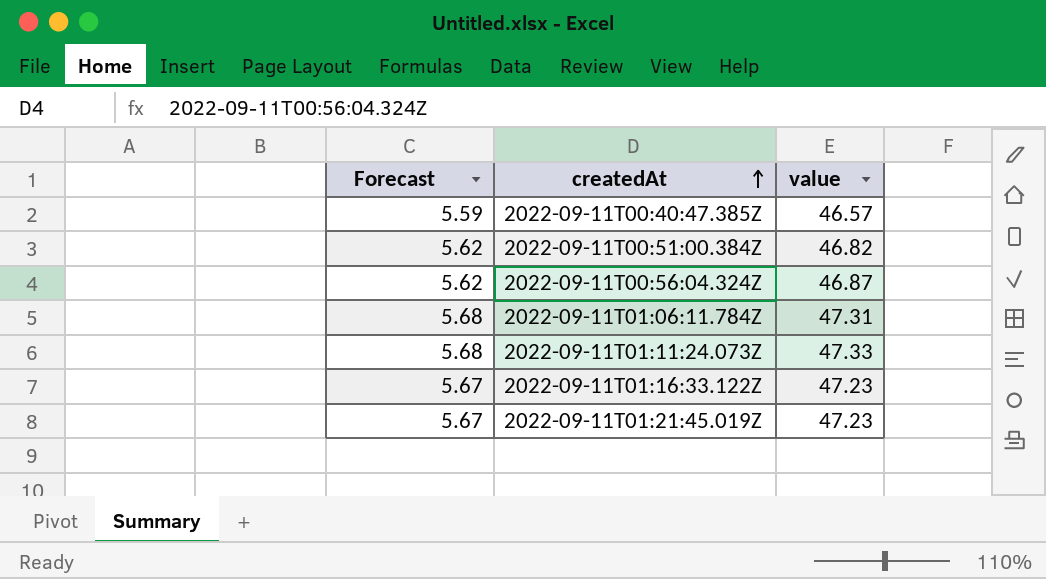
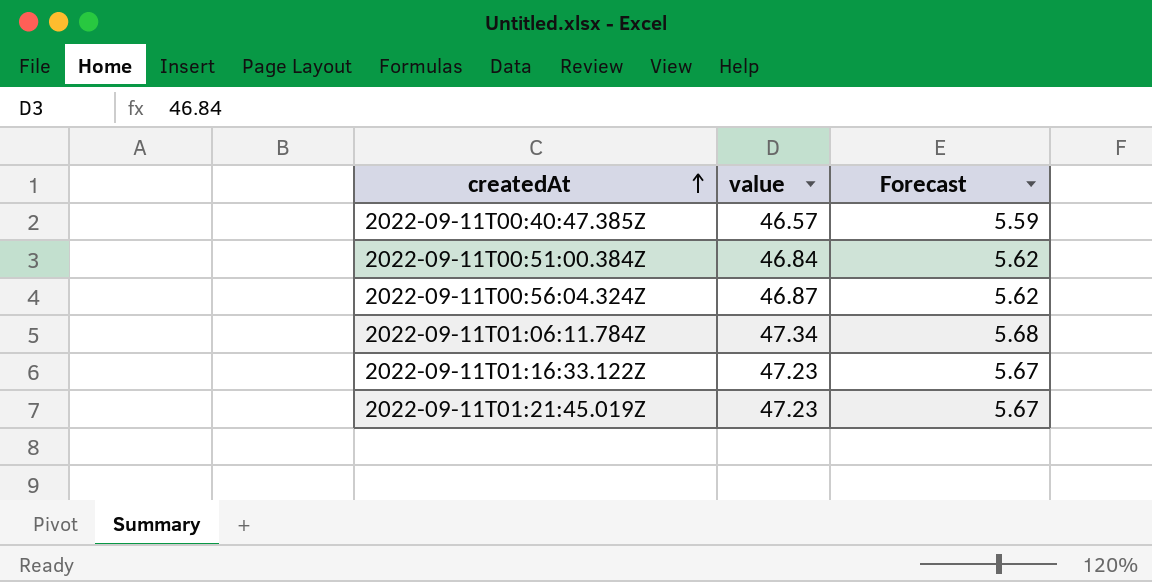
column Forecast | position: 1 -> 3
row 2022-09-11T01:11:24.073Z: 5.68 | 47.33 -> none
2022-09-11T00:51:00.384Z | value: 46.82 -> 46.84
2022-09-11T01:06:11.784Z | value: 47.31 -> 47.34

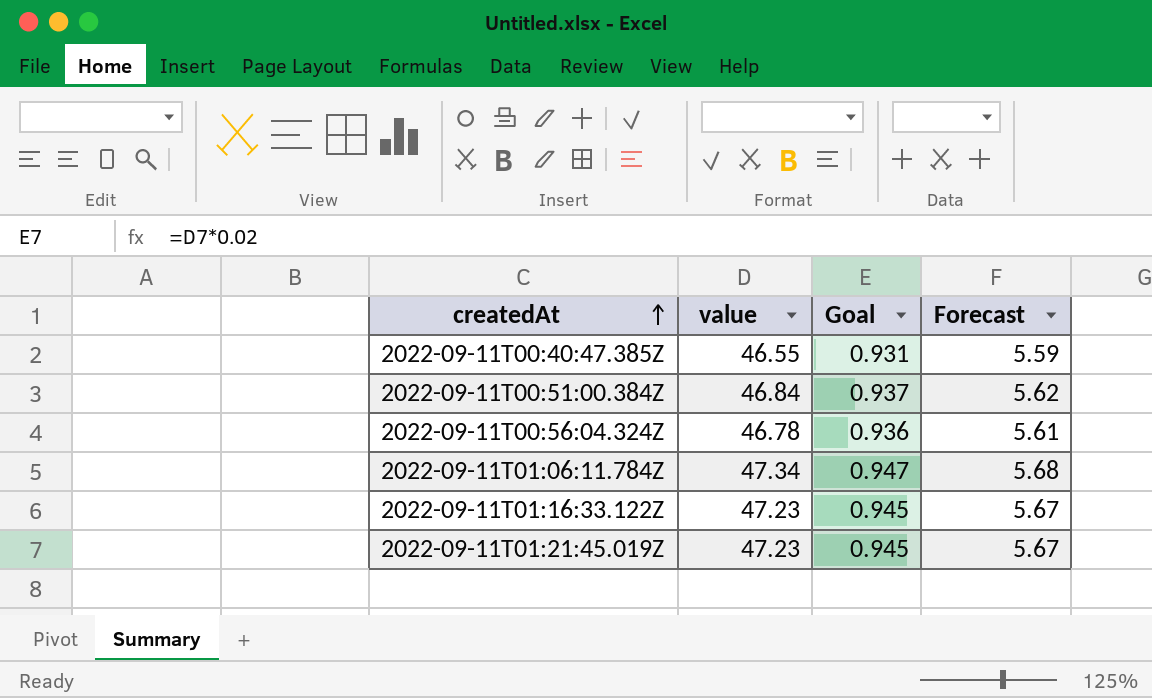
column Goal | formula: none -> [value] * 0.02
2022-09-11T00:40:47.385Z | value: 46.57 -> 46.55
2022-09-11T00:56:04.324Z | value: 46.87 -> 46.78
2022-09-11T00:56:04.324Z | Forecast: 5.62 -> 5.61

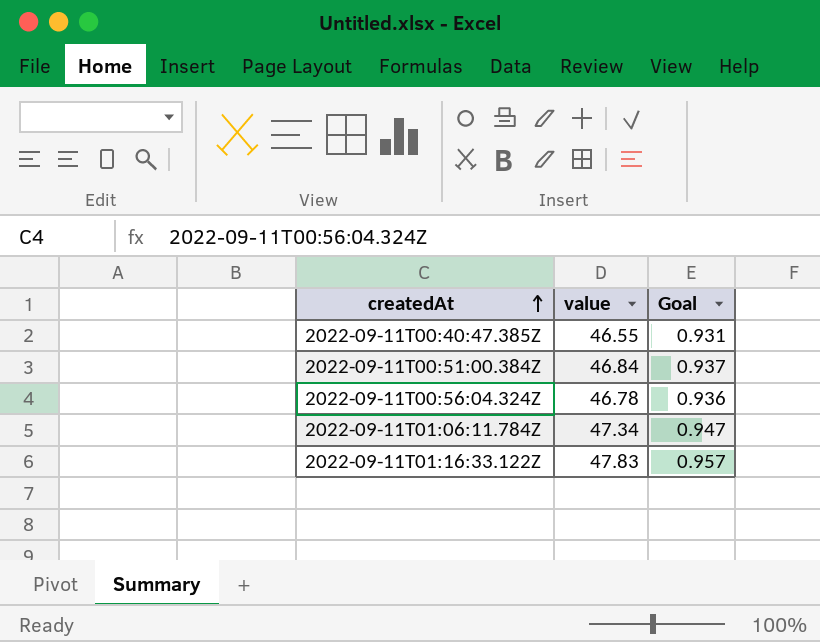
column Forecast | formula: [value] * 0.12 -> none
row 2022-09-11T01:21:45.019Z: 47.23 | 0.945 | 5.67 -> none
2022-09-11T01:16:33.122Z | value: 47.23 -> 47.83
2022-09-11T01:16:33.122Z | Goal: 0.945 -> 0.957

